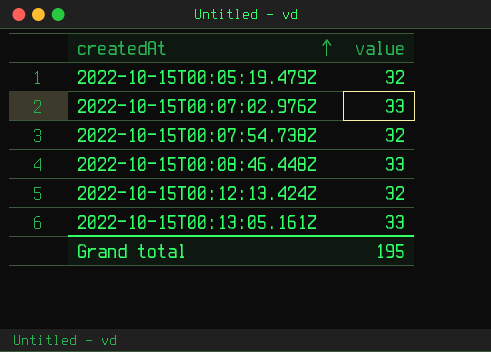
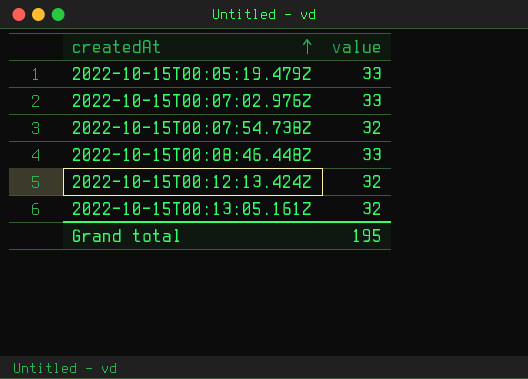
2022-10-15T00:05:19.479Z | value: 32 -> 33
2022-10-15T00:13:05.161Z | value: 33 -> 32

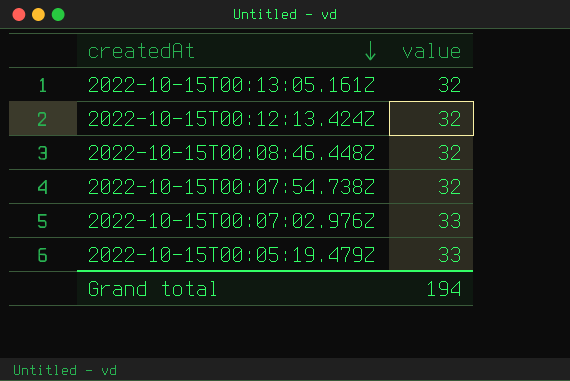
row order: createdAt ascending -> createdAt descending
2022-10-15T00:08:46.448Z | value: 33 -> 32
Grand total | value: 195 -> 194

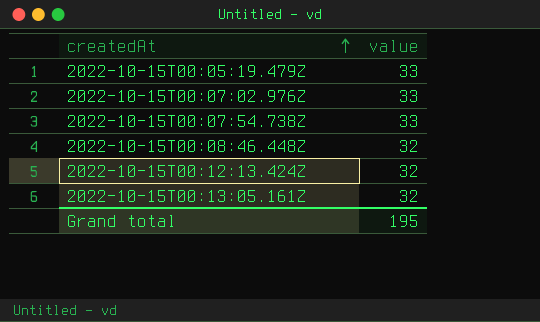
row order: createdAt descending -> createdAt ascending
2022-10-15T00:07:54.738Z | value: 32 -> 33
Grand total | value: 194 -> 195

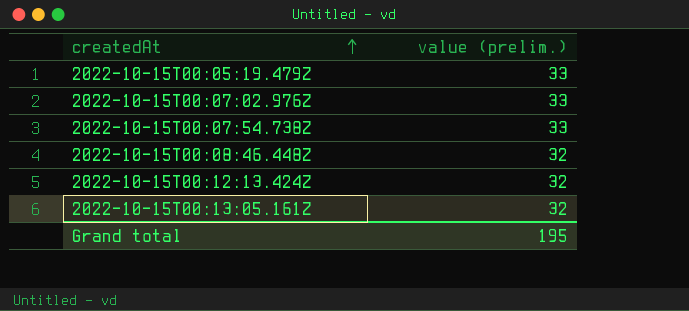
column name: value -> value (prelim.)

